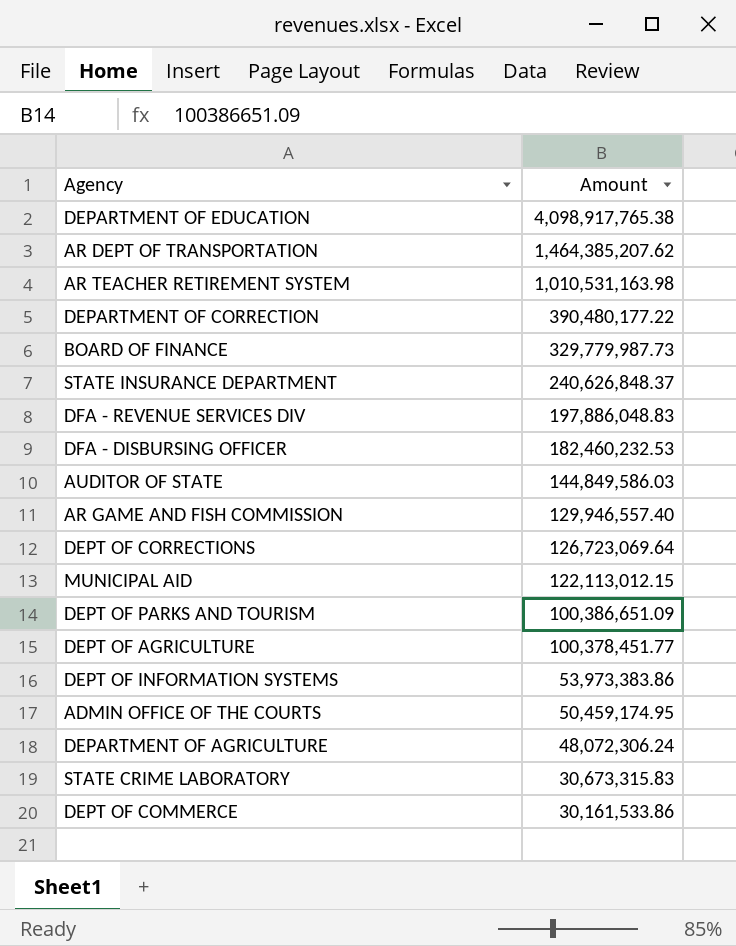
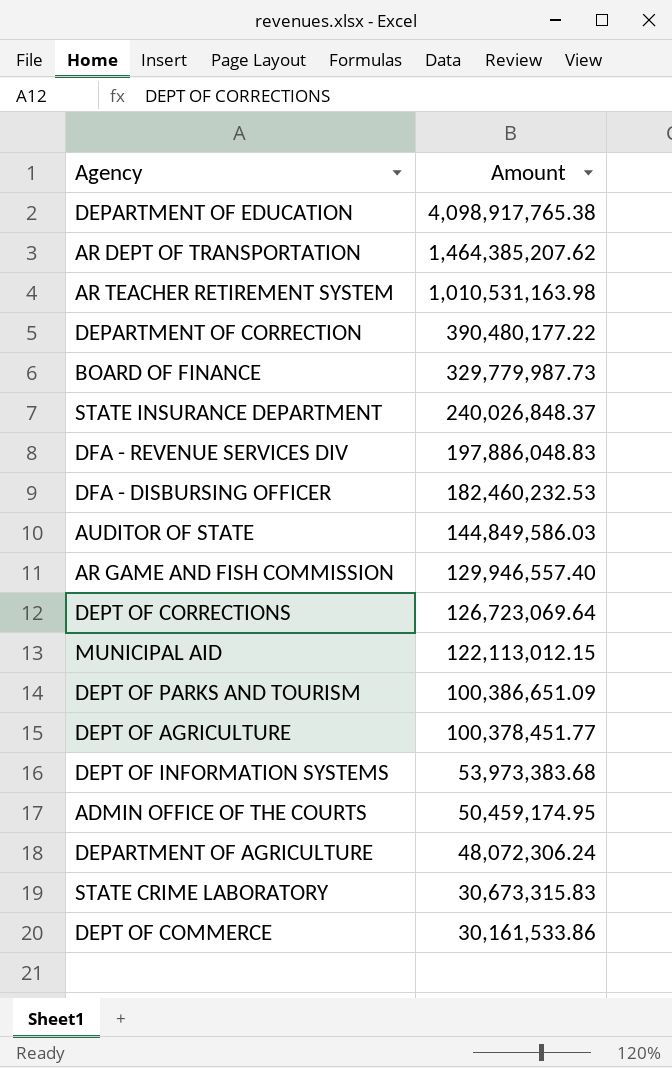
STATE INSURANCE DEPARTMENT | Amount: 240,626,848.37 -> 240,026,848.37
DEPT OF INFORMATION SYSTEMS | Amount: 53,973,383.86 -> 53,973,383.68

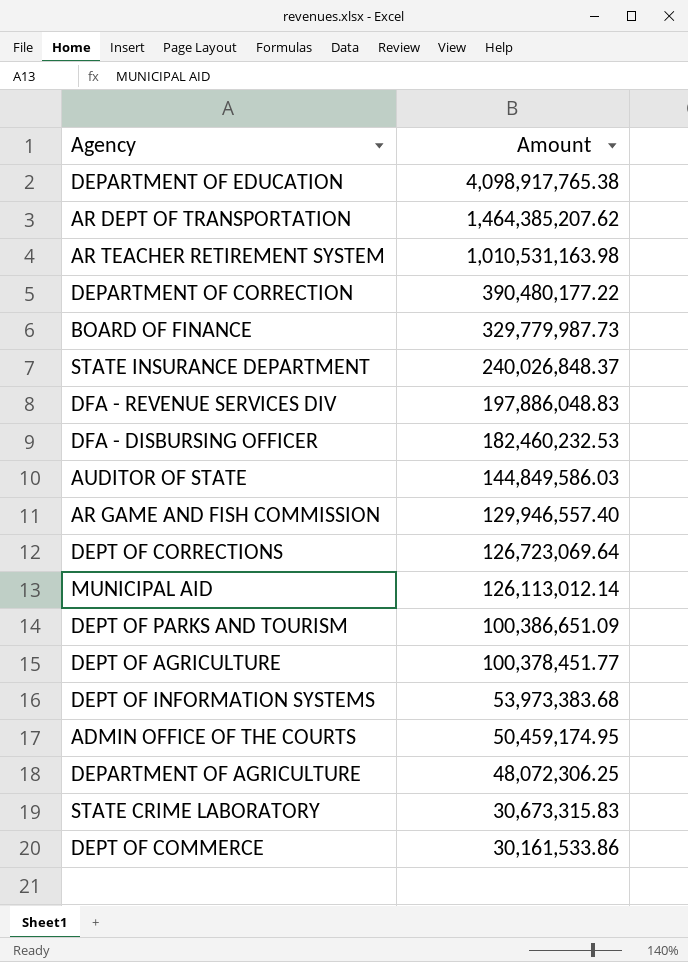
MUNICIPAL AID | Amount: 122,113,012.15 -> 126,113,012.14
DEPARTMENT OF AGRICULTURE | Amount: 48,072,306.24 -> 48,072,306.25

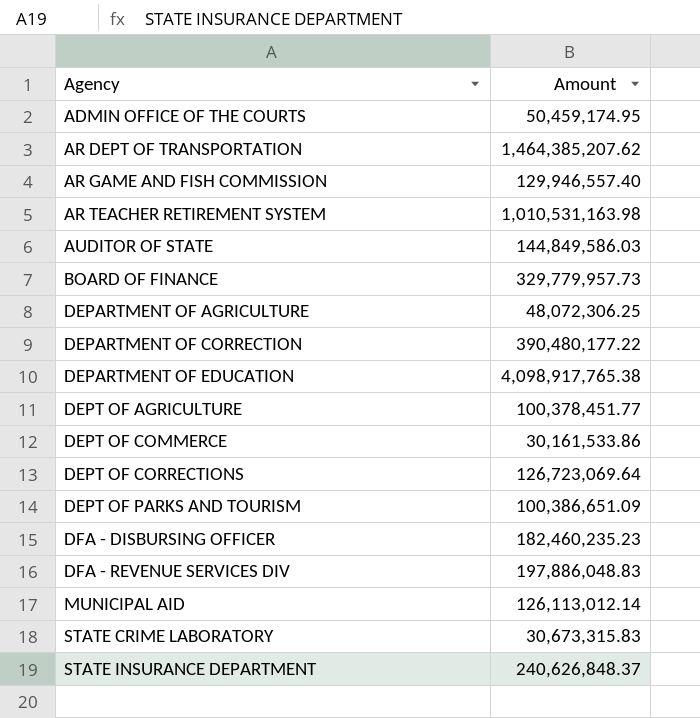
row order: Amount descending -> Agency ascending
row DEPT OF INFORMATION SYSTEMS: 53,973,383.68 -> none
BOARD OF FINANCE | Amount: 329,779,987.73 -> 329,779,957.73
DFA - DISBURSING OFFICER | Amount: 182,460,232.53 -> 182,460,235.23
STATE INSURANCE DEPARTMENT | Amount: 240,026,848.37 -> 240,626,848.37

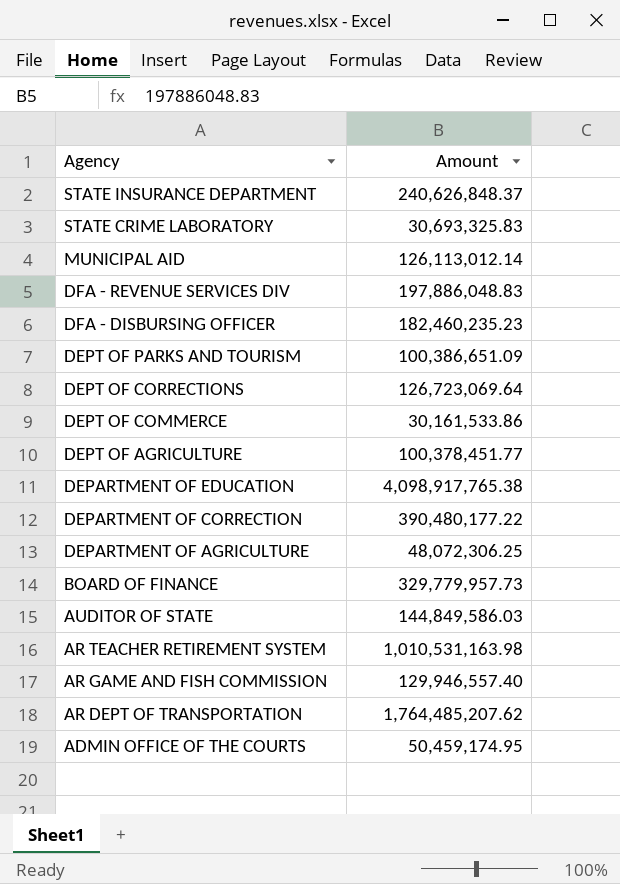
row order: Agency ascending -> Agency descending
STATE CRIME LABORATORY | Amount: 30,673,315.83 -> 30,693,325.83
AR DEPT OF TRANSPORTATION | Amount: 1,464,385,207.62 -> 1,764,485,207.62

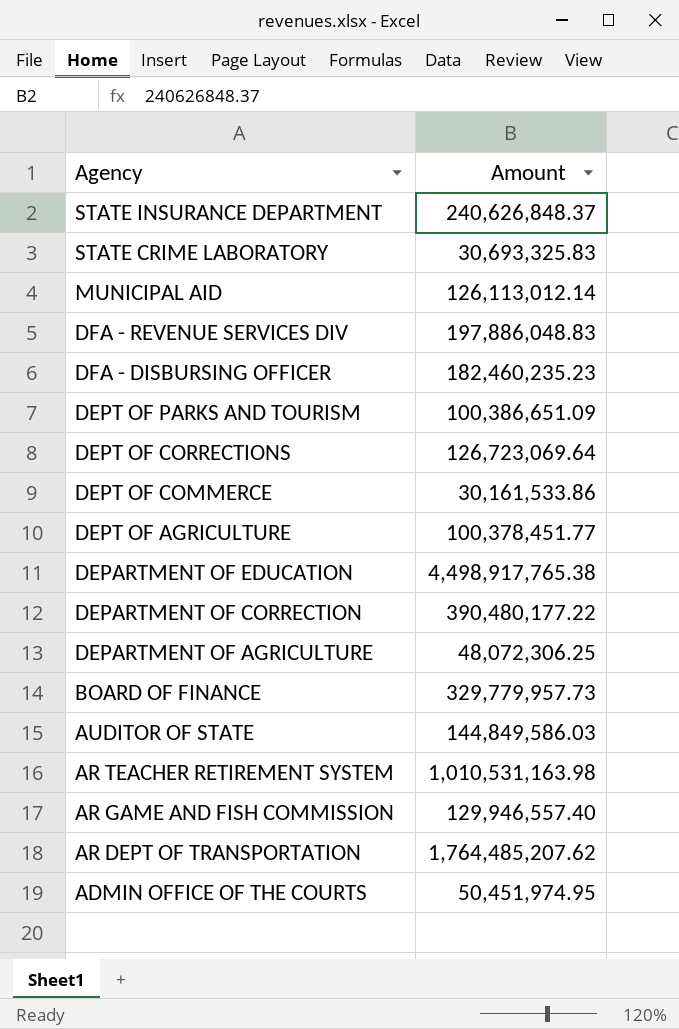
DEPARTMENT OF EDUCATION | Amount: 4,098,917,765.38 -> 4,498,917,765.38
ADMIN OFFICE OF THE COURTS | Amount: 50,459,174.95 -> 50,451,974.95

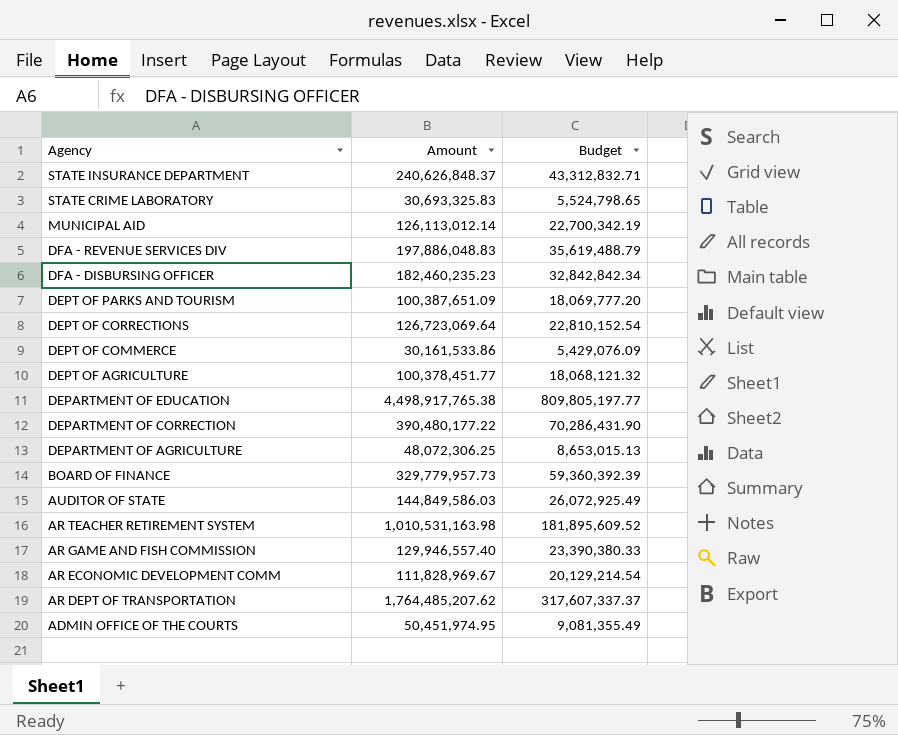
column Budget | formula: none -> [Amount] * 0.18
DEPT OF PARKS AND TOURISM | Amount: 100,386,651.09 -> 100,387,651.09
row AR ECONOMIC DEVELOPMENT COMM: none -> 111,828,969.67 | 20,129,214.54

